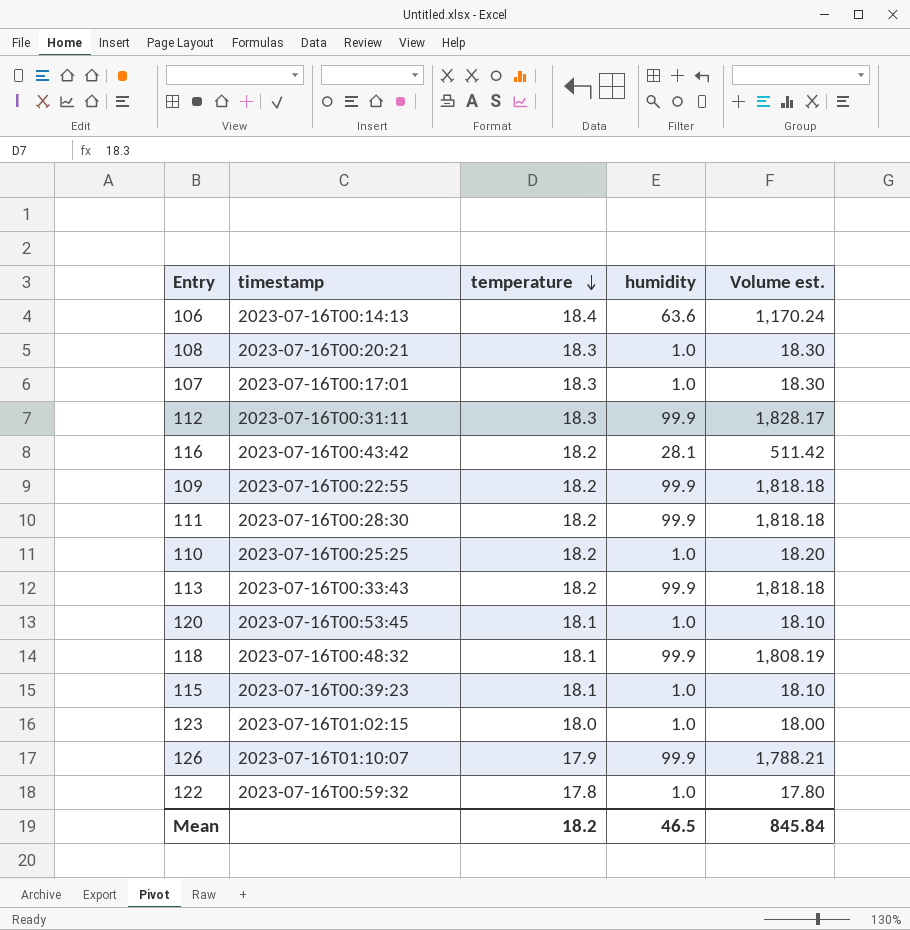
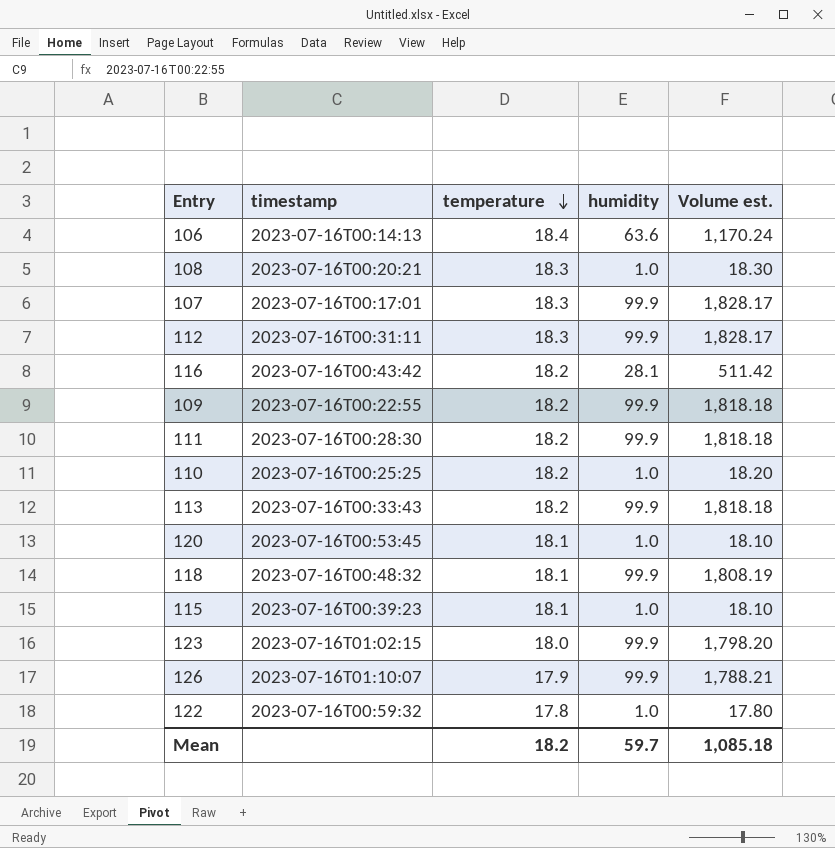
107 | humidity: 1.0 -> 99.9
107 | Volume est.: 18.30 -> 1,828.17
123 | humidity: 1.0 -> 99.9
123 | Volume est.: 18.00 -> 1,798.20
Mean | humidity: 46.5 -> 59.7
Mean | Volume est.: 845.84 -> 1,085.18

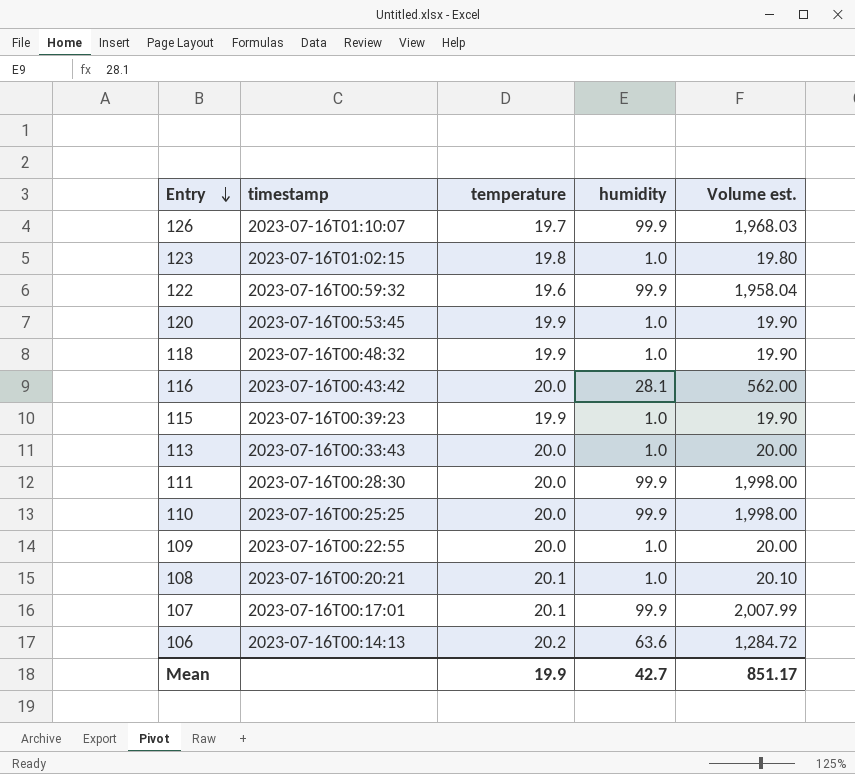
row order: temperature descending -> Entry descending
row 112: 2023-07-16T00:31:11 | 18.3 | 99.9 | 1,828.17 -> none
126 | temperature: 17.9 -> 19.7
126 | Volume est.: 1,788.21 -> 1,968.03
123 | temperature: 18.0 -> 19.8
123 | humidity: 99.9 -> 1.0
123 | Volume est.: 1,798.20 -> 19.80
122 | temperature: 17.8 -> 19.6
122 | humidity: 1.0 -> 99.9
122 | Volume est.: 17.80 -> 1,958.04
120 | temperature: 18.1 -> 19.9
120 | Volume est.: 18.10 -> 19.90
118 | temperature: 18.1 -> 19.9
118 | humidity: 99.9 -> 1.0
118 | Volume est.: 1,808.19 -> 19.90
116 | temperature: 18.2 -> 20.0
116 | Volume est.: 511.42 -> 562.00
115 | temperature: 18.1 -> 19.9
115 | Volume est.: 18.10 -> 19.90
113 | temperature: 18.2 -> 20.0
113 | humidity: 99.9 -> 1.0
113 | Volume est.: 1,818.18 -> 20.00
111 | temperature: 18.2 -> 20.0
111 | Volume est.: 1,818.18 -> 1,998.00
110 | temperature: 18.2 -> 20.0
110 | humidity: 1.0 -> 99.9
110 | Volume est.: 18.20 -> 1,998.00
109 | temperature: 18.2 -> 20.0
109 | humidity: 99.9 -> 1.0
109 | Volume est.: 1,818.18 -> 20.00
108 | temperature: 18.3 -> 20.1
108 | Volume est.: 18.30 -> 20.10
107 | temperature: 18.3 -> 20.1
107 | Volume est.: 1,828.17 -> 2,007.99
106 | temperature: 18.4 -> 20.2
106 | Volume est.: 1,170.24 -> 1,284.72
Mean | temperature: 18.2 -> 19.9
Mean | humidity: 59.7 -> 42.7
Mean | Volume est.: 1,085.18 -> 851.17

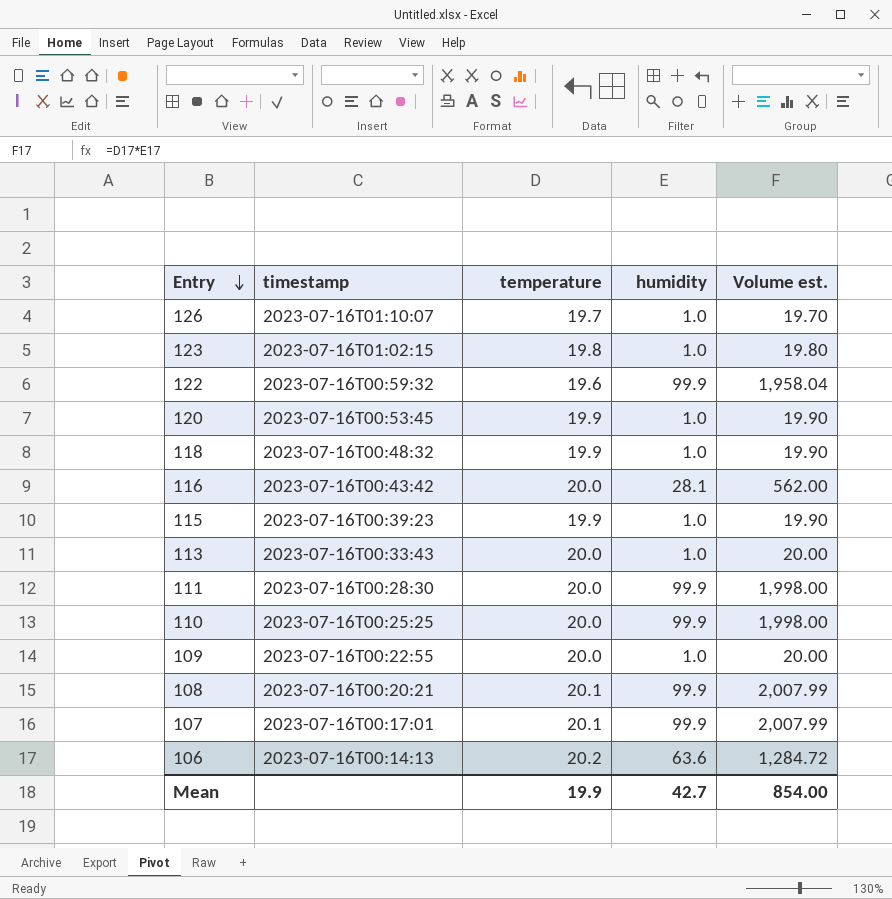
126 | humidity: 99.9 -> 1.0
126 | Volume est.: 1,968.03 -> 19.70
108 | humidity: 1.0 -> 99.9
108 | Volume est.: 20.10 -> 2,007.99
Mean | Volume est.: 851.17 -> 854.00

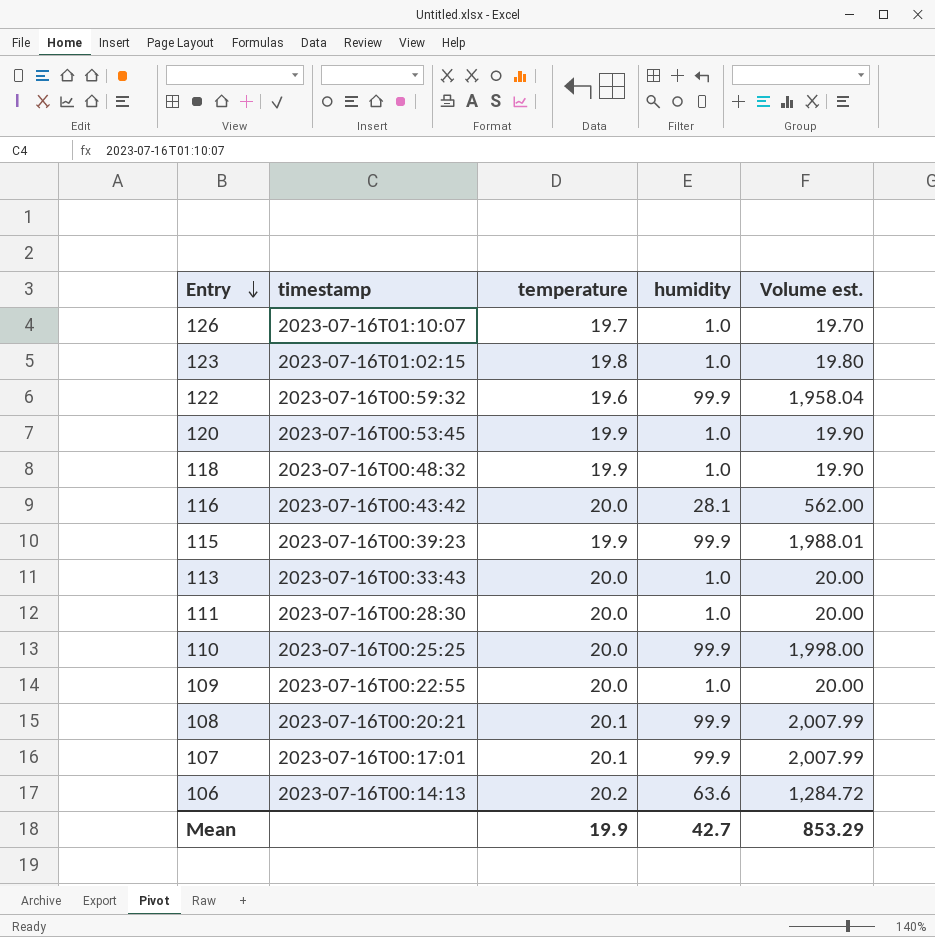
115 | humidity: 1.0 -> 99.9
115 | Volume est.: 19.90 -> 1,988.01
111 | humidity: 99.9 -> 1.0
111 | Volume est.: 1,998.00 -> 20.00
Mean | Volume est.: 854.00 -> 853.29

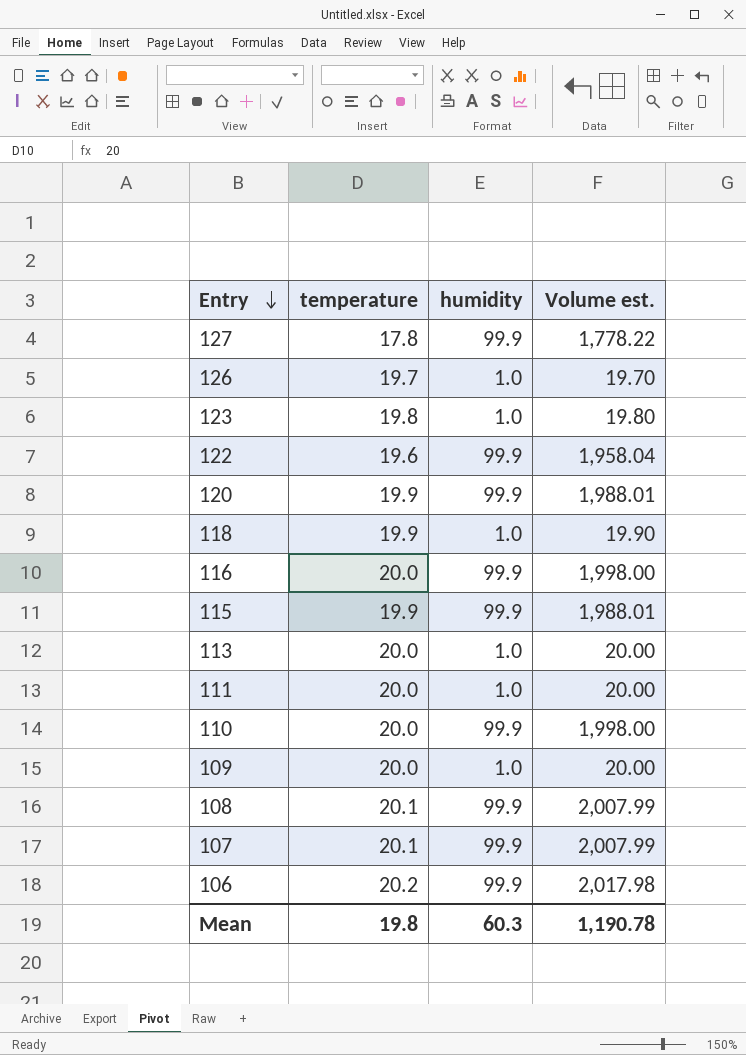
column timestamp | position: 2 -> none
row 127: none -> 17.8 | 99.9 | 1,778.22
120 | humidity: 1.0 -> 99.9
120 | Volume est.: 19.90 -> 1,988.01
116 | humidity: 28.1 -> 99.9
116 | Volume est.: 562.00 -> 1,998.00
106 | humidity: 63.6 -> 99.9
106 | Volume est.: 1,284.72 -> 2,017.98
Mean | temperature: 19.9 -> 19.8
Mean | humidity: 42.7 -> 60.3
Mean | Volume est.: 853.29 -> 1,190.78

